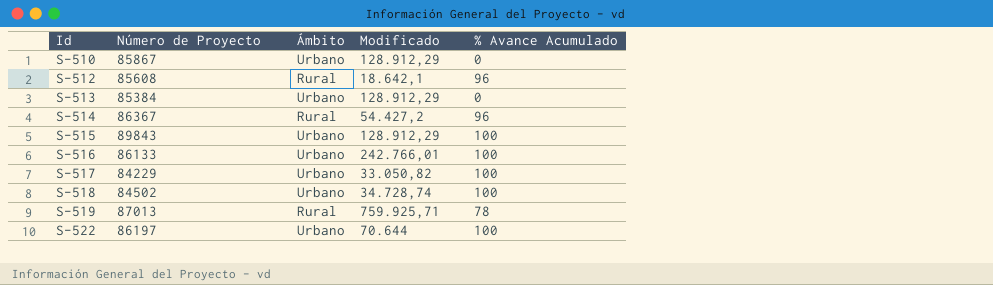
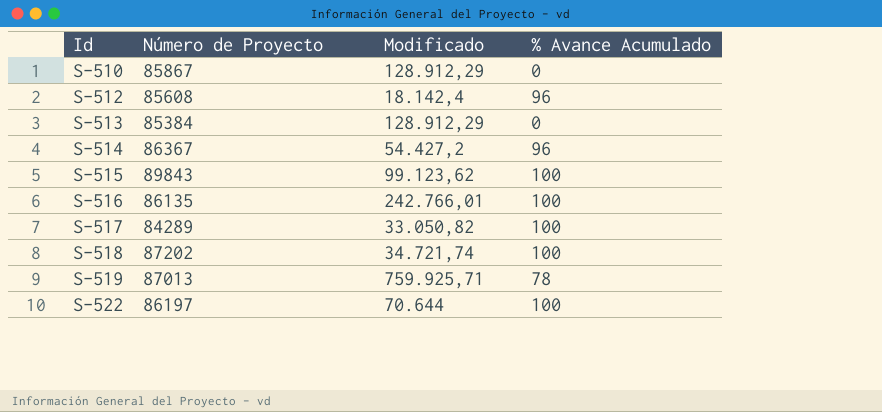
column Ámbito | position: 3 -> none
S-512 | Modificado: 18.642,1 -> 18.142,4
S-515 | Modificado: 128.912,29 -> 99.123,62
S-516 | Número de Proyecto: 86133 -> 86135
S-517 | Número de Proyecto: 84229 -> 84289
S-518 | Número de Proyecto: 84502 -> 87202
S-518 | Modificado: 34.728,74 -> 34.721,74

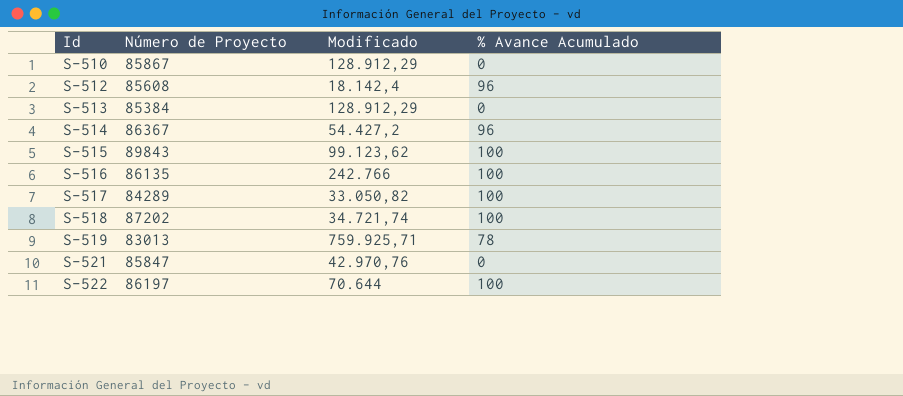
S-516 | Modificado: 242.766,01 -> 242.766
S-519 | Número de Proyecto: 87013 -> 83013
row S-521: none -> 85847 | 42.970,76 | 0

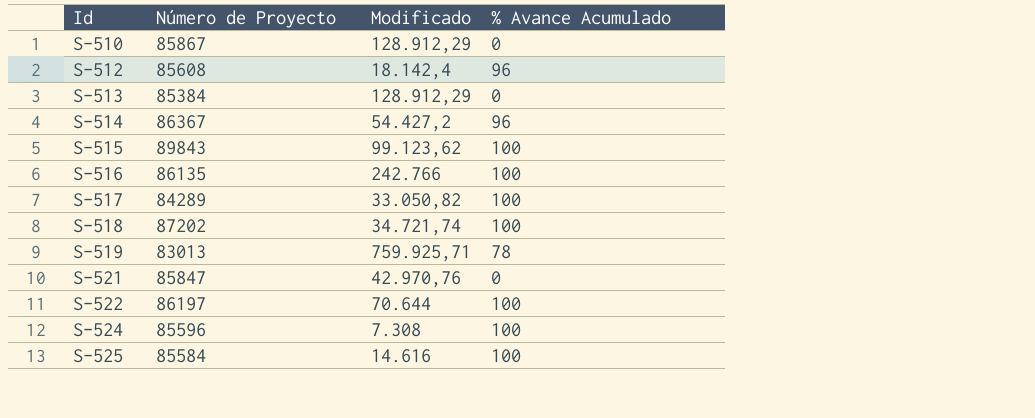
row S-524: none -> 85596 | 7.308 | 100
row S-525: none -> 85584 | 14.616 | 100

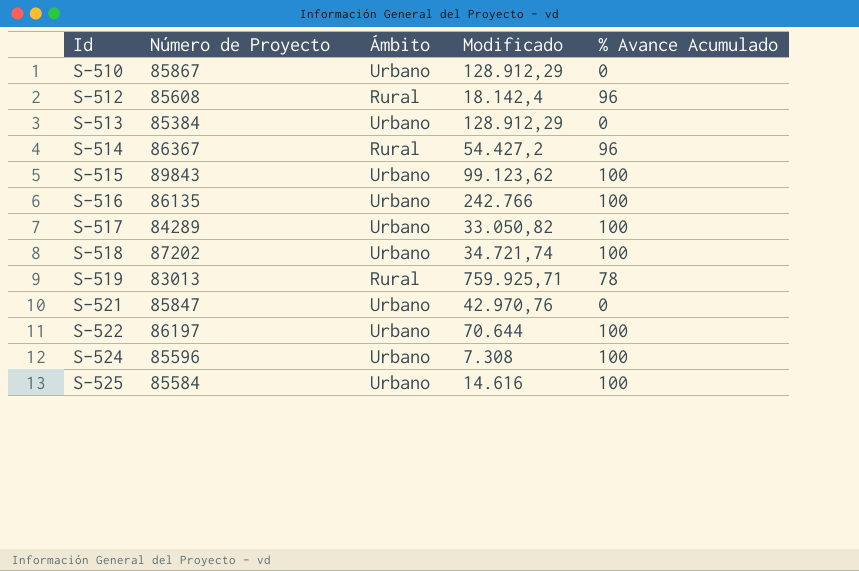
column Ámbito | position: none -> 3

